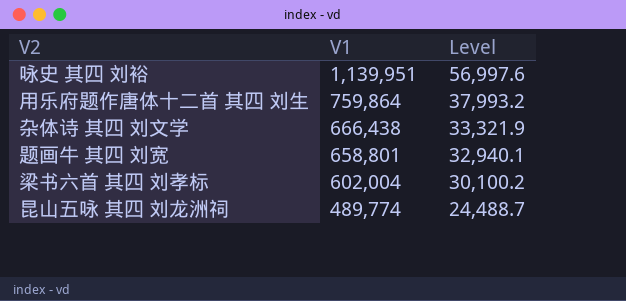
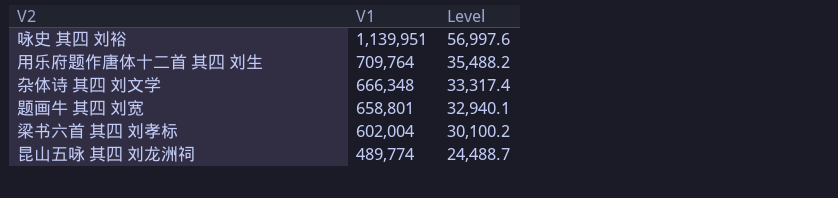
用乐府题作唐体十二首 其四 刘生 | V1: 759,864 -> 709,764
用乐府题作唐体十二首 其四 刘生 | Level: 37,993.2 -> 35,488.2
杂体诗 其四 刘文学 | V1: 666,438 -> 666,348
杂体诗 其四 刘文学 | Level: 33,321.9 -> 33,317.4

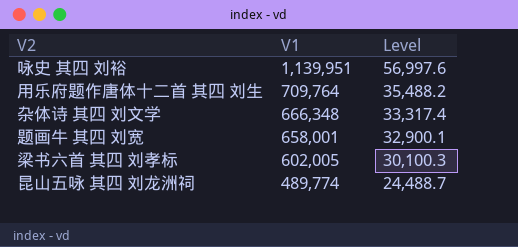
题画牛 其四 刘宽 | V1: 658,801 -> 658,001
题画牛 其四 刘宽 | Level: 32,940.1 -> 32,900.1
梁书六首 其四 刘孝标 | V1: 602,004 -> 602,005
梁书六首 其四 刘孝标 | Level: 30,100.2 -> 30,100.3

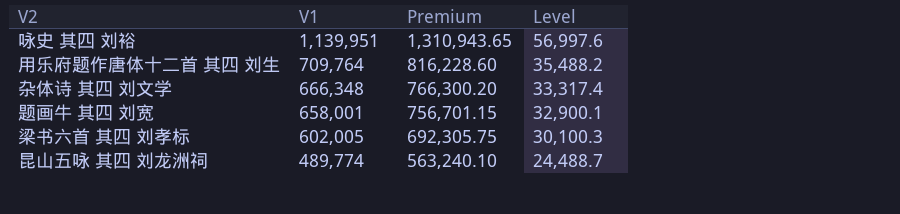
column Premium | formula: none -> [V1] * 1.15

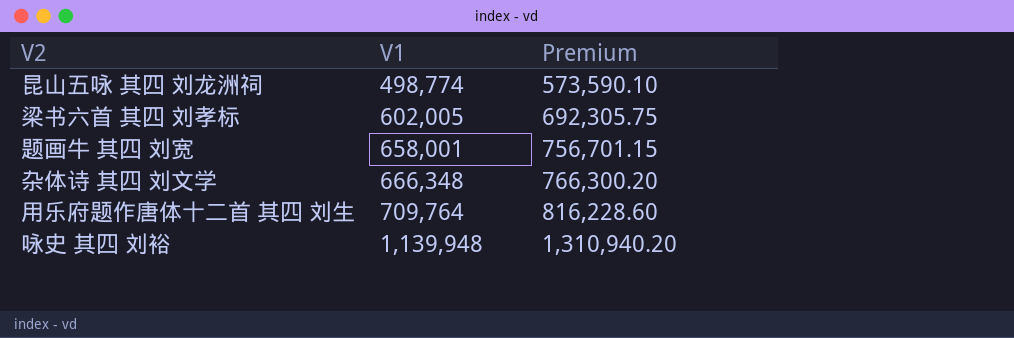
row order: V1 descending -> V1 ascending
column Level | formula: [V1] * 0.05 -> none
昆山五咏 其四 刘龙洲祠 | V1: 489,774 -> 498,774
昆山五咏 其四 刘龙洲祠 | Premium: 563,240.10 -> 573,590.10
咏史 其四 刘裕 | V1: 1,139,951 -> 1,139,948
咏史 其四 刘裕 | Premium: 1,310,943.65 -> 1,310,940.20

